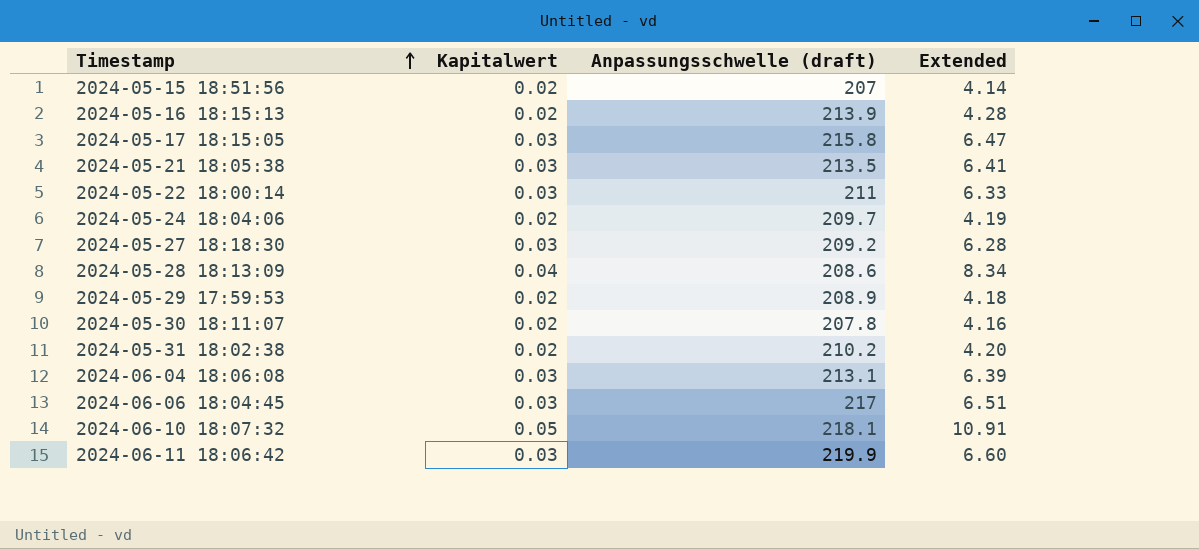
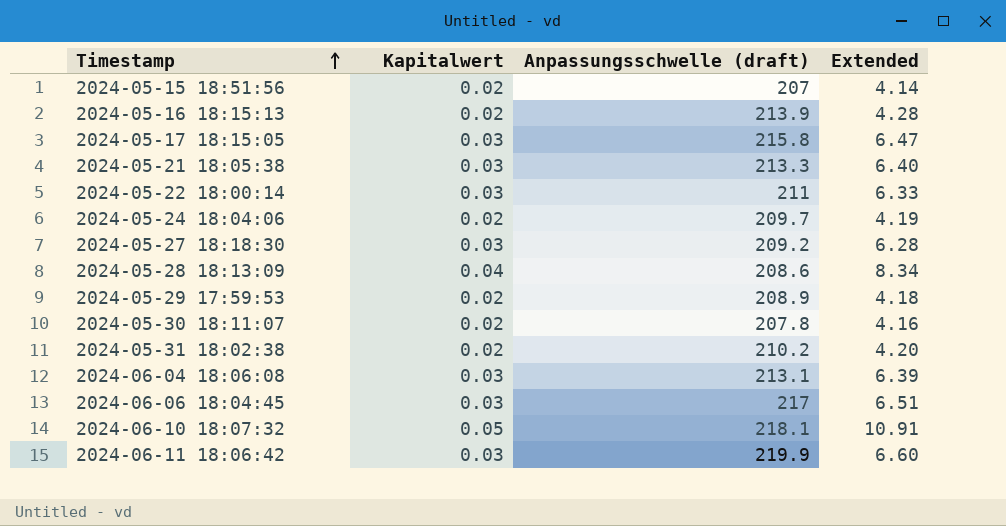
2024-05-21 18:05:38 | Anpassungsschwelle (draft): 213.5 -> 213.3
2024-05-21 18:05:38 | Extended: 6.41 -> 6.40

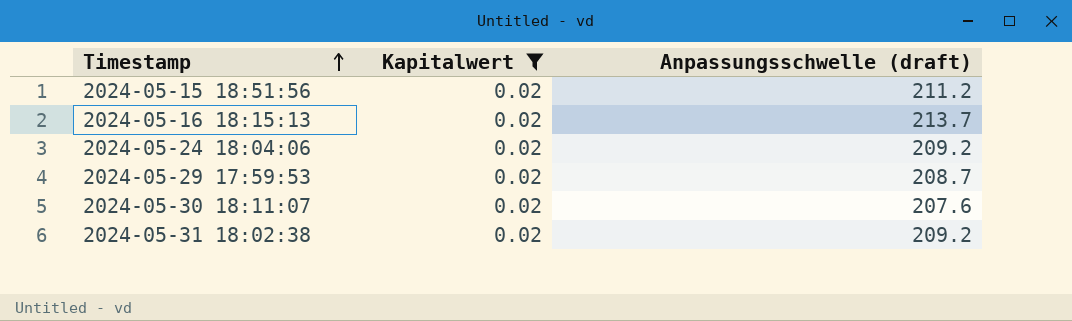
filter: none -> Kapitalwert = 0.02
column Extended | formula: [Kapitalwert] * [Anpassungsschwelle (draft)] -> none
2024-05-15 18:51:56 | Anpassungsschwelle (draft): 207 -> 211.2
2024-05-16 18:15:13 | Anpassungsschwelle (draft): 213.9 -> 213.7
2024-05-24 18:04:06 | Anpassungsschwelle (draft): 209.7 -> 209.2
2024-05-29 17:59:53 | Anpassungsschwelle (draft): 208.9 -> 208.7
2024-05-30 18:11:07 | Anpassungsschwelle (draft): 207.8 -> 207.6
2024-05-31 18:02:38 | Anpassungsschwelle (draft): 210.2 -> 209.2

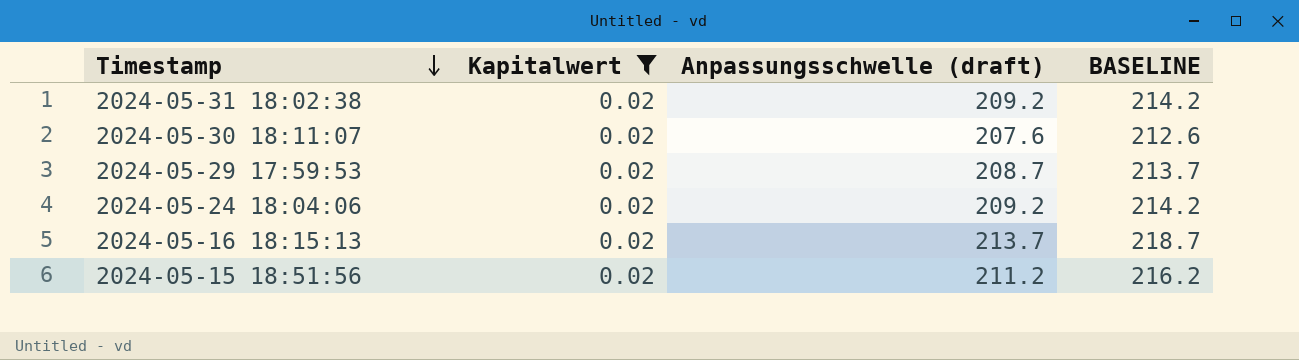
row order: Timestamp ascending -> Timestamp descending
column BASELINE | formula: none -> [Anpassungsschwelle (draft)] + 5

